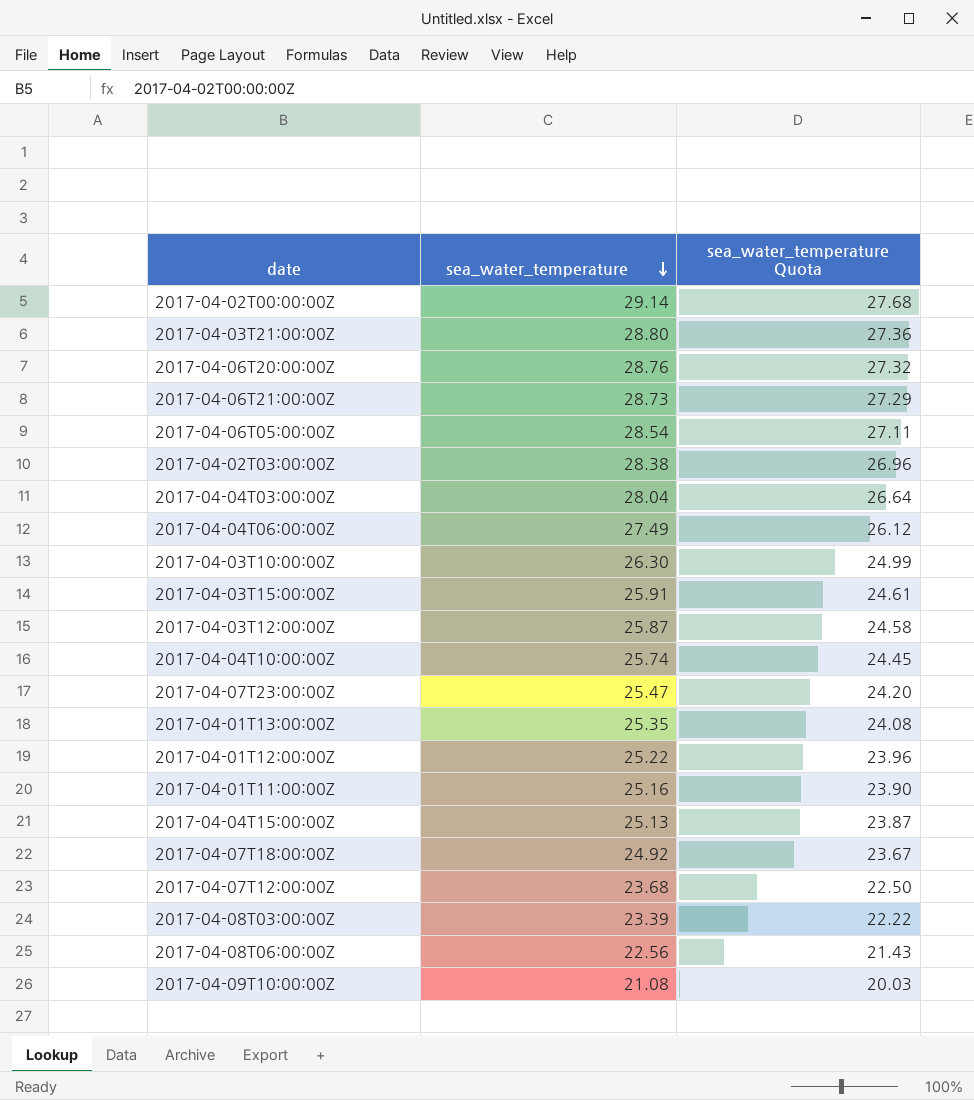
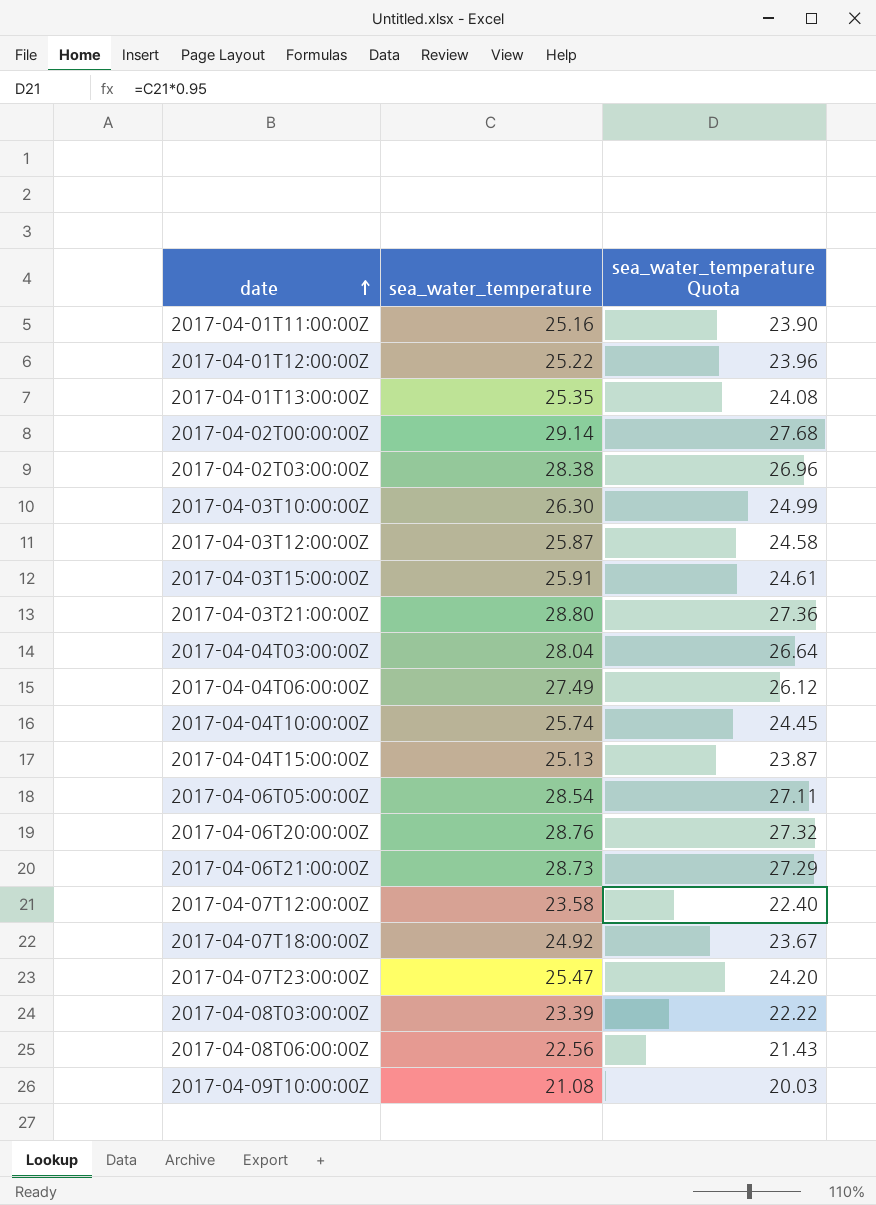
row order: sea_water_temperature descending -> date ascending
2017-04-07T12:00:00Z | sea_water_temperature: 23.68 -> 23.58
2017-04-07T12:00:00Z | sea_water_temperature Quota: 22.50 -> 22.40

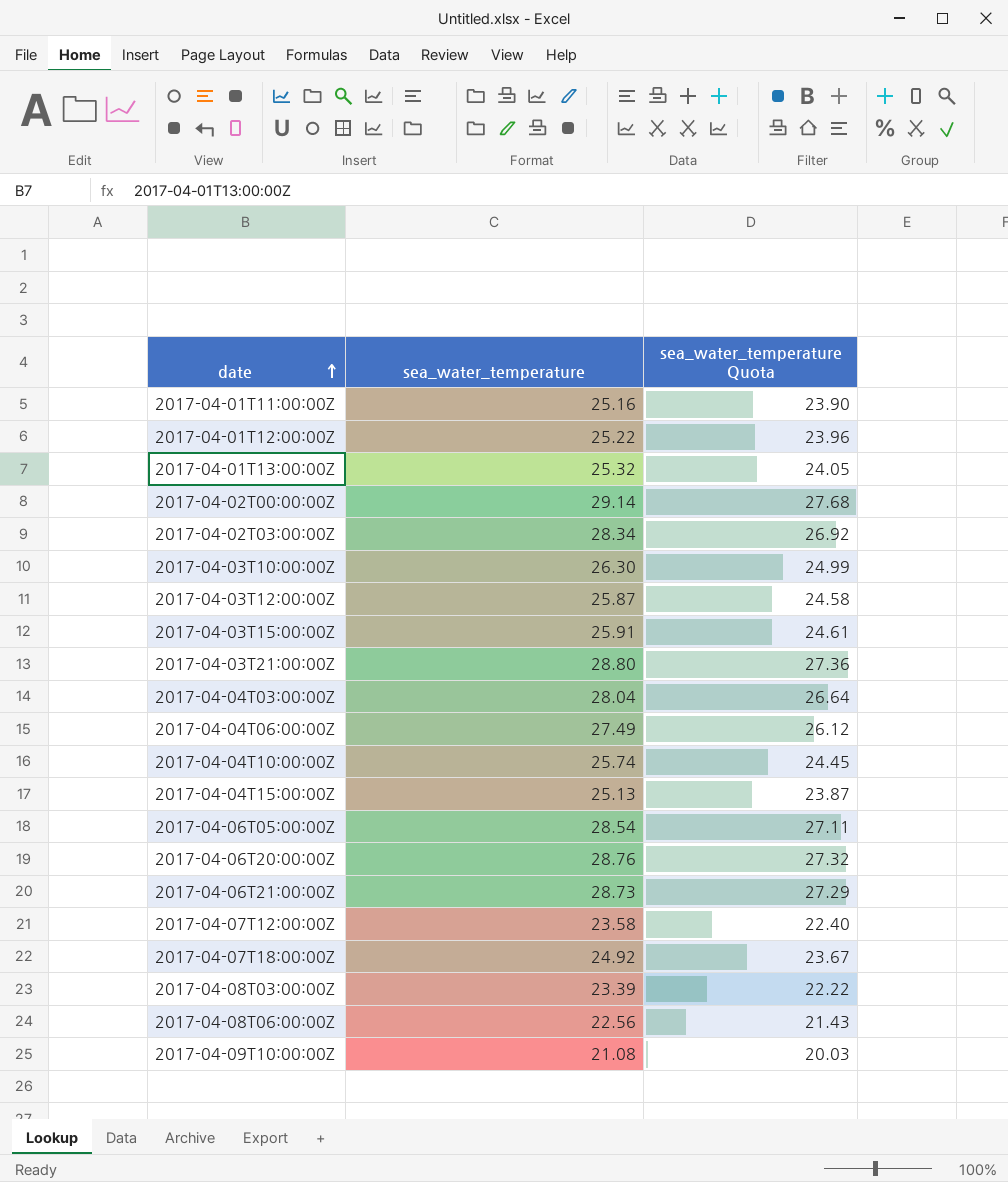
row 2017-04-07T23:00:00Z: 25.47 | 24.20 -> none
2017-04-01T13:00:00Z | sea_water_temperature: 25.35 -> 25.32
2017-04-01T13:00:00Z | sea_water_temperature Quota: 24.08 -> 24.05
2017-04-02T03:00:00Z | sea_water_temperature: 28.38 -> 28.34
2017-04-02T03:00:00Z | sea_water_temperature Quota: 26.96 -> 26.92

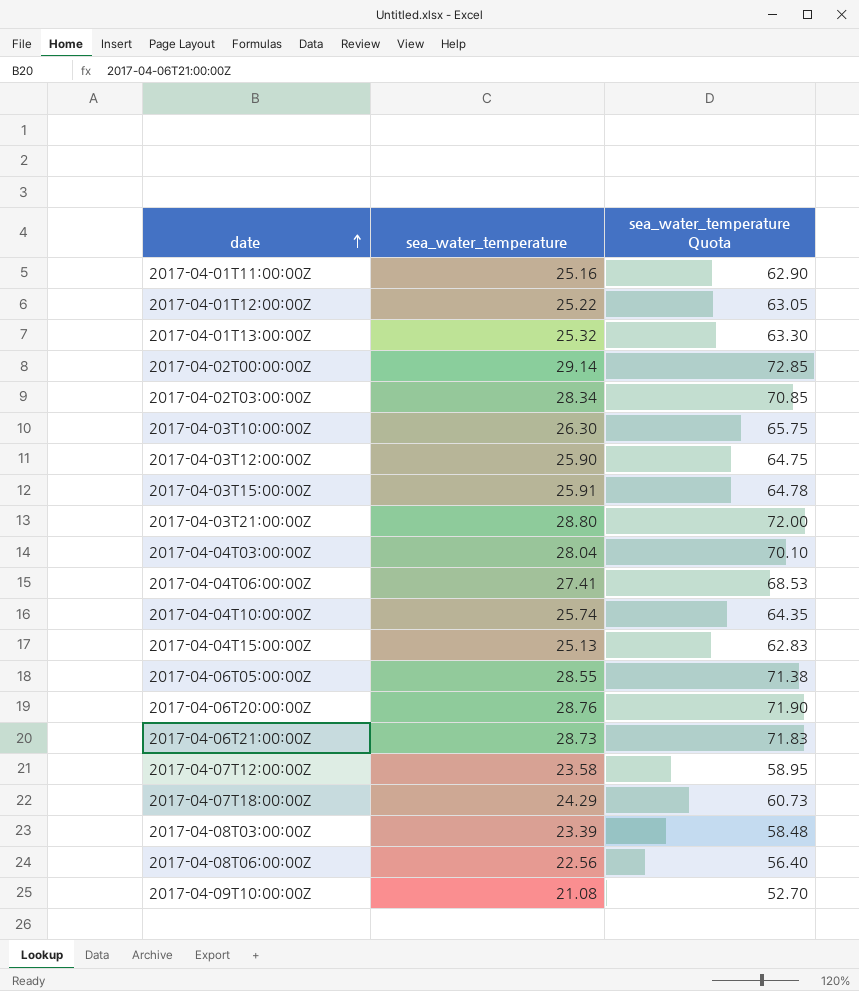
column sea_water_temperature Quota | formula: [sea_water_temperature] * 0.95 -> [sea_water_temperature] * 2.5
2017-04-03T12:00:00Z | sea_water_temperature: 25.87 -> 25.90
2017-04-04T06:00:00Z | sea_water_temperature: 27.49 -> 27.41
2017-04-06T05:00:00Z | sea_water_temperature: 28.54 -> 28.55
2017-04-07T18:00:00Z | sea_water_temperature: 24.92 -> 24.29

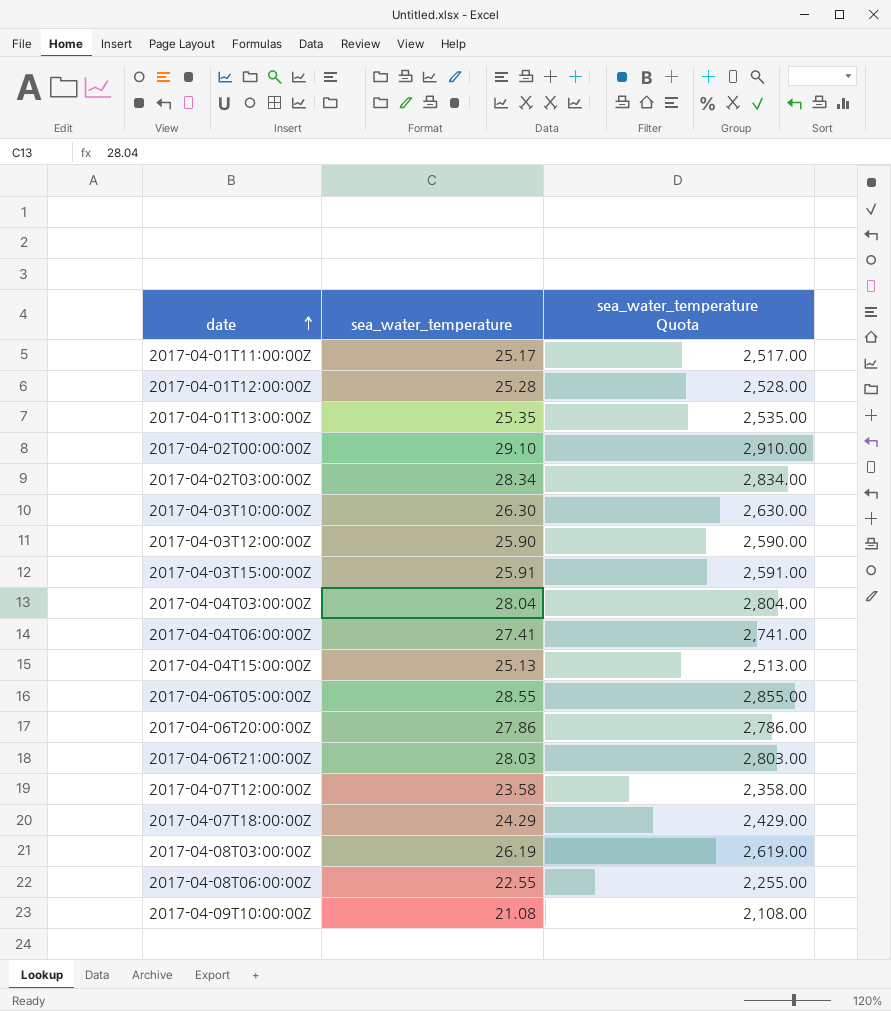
column sea_water_temperature Quota | formula: [sea_water_temperature] * 2.5 -> [sea_water_temperature] * 100
row 2017-04-03T21:00:00Z: 28.80 | 72.00 -> none
row 2017-04-04T10:00:00Z: 25.74 | 64.35 -> none
2017-04-01T11:00:00Z | sea_water_temperature: 25.16 -> 25.17
2017-04-01T12:00:00Z | sea_water_temperature: 25.22 -> 25.28
2017-04-01T13:00:00Z | sea_water_temperature: 25.32 -> 25.35
2017-04-02T00:00:00Z | sea_water_temperature: 29.14 -> 29.10
2017-04-06T20:00:00Z | sea_water_temperature: 28.76 -> 27.86
2017-04-06T21:00:00Z | sea_water_temperature: 28.73 -> 28.03
2017-04-08T03:00:00Z | sea_water_temperature: 23.39 -> 26.19
2017-04-08T06:00:00Z | sea_water_temperature: 22.56 -> 22.55

